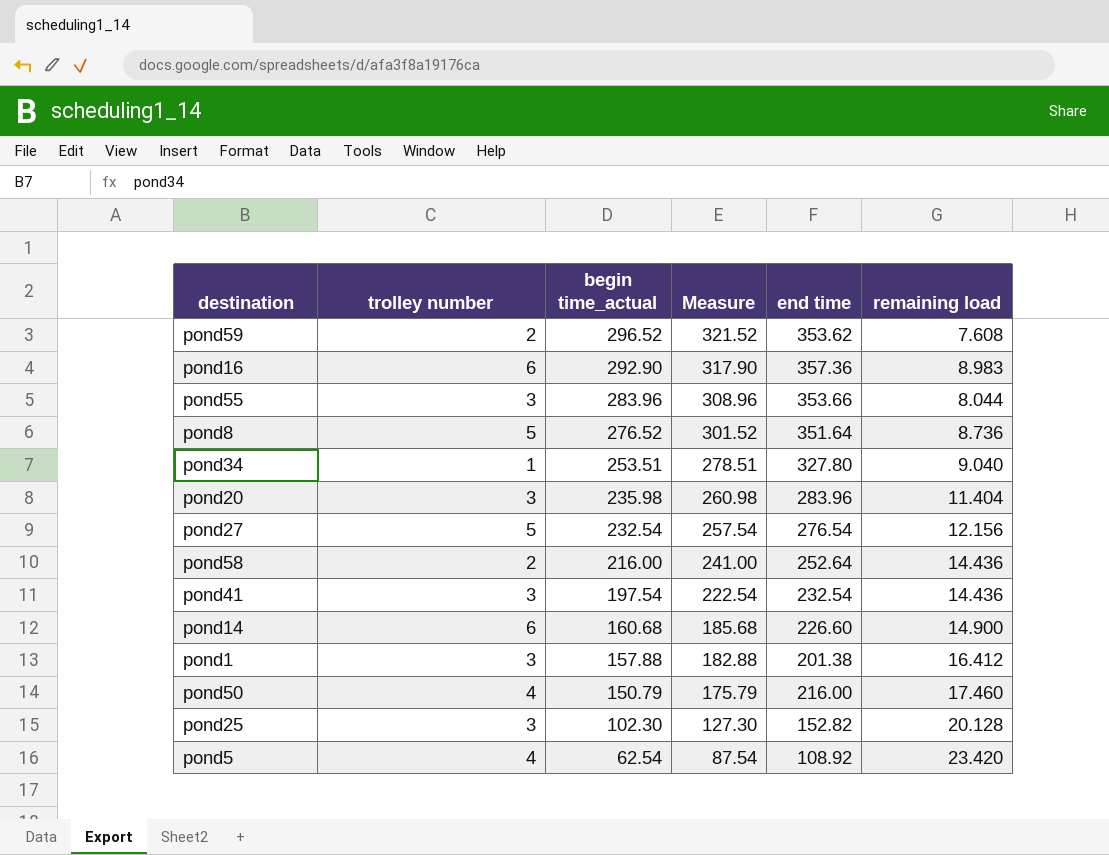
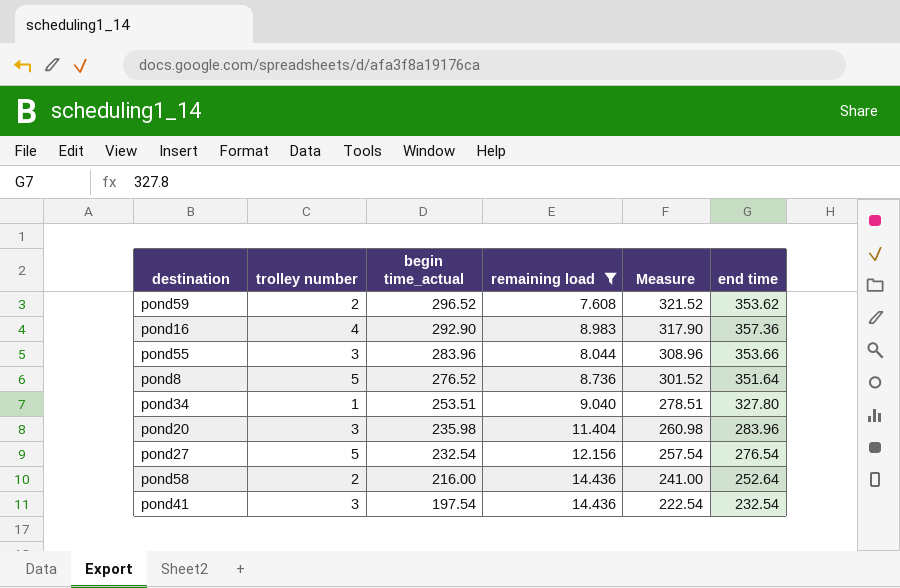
filter: none -> remaining load <= 14.436
column remaining load | position: 6 -> 4
pond16 | trolley number: 6 -> 4

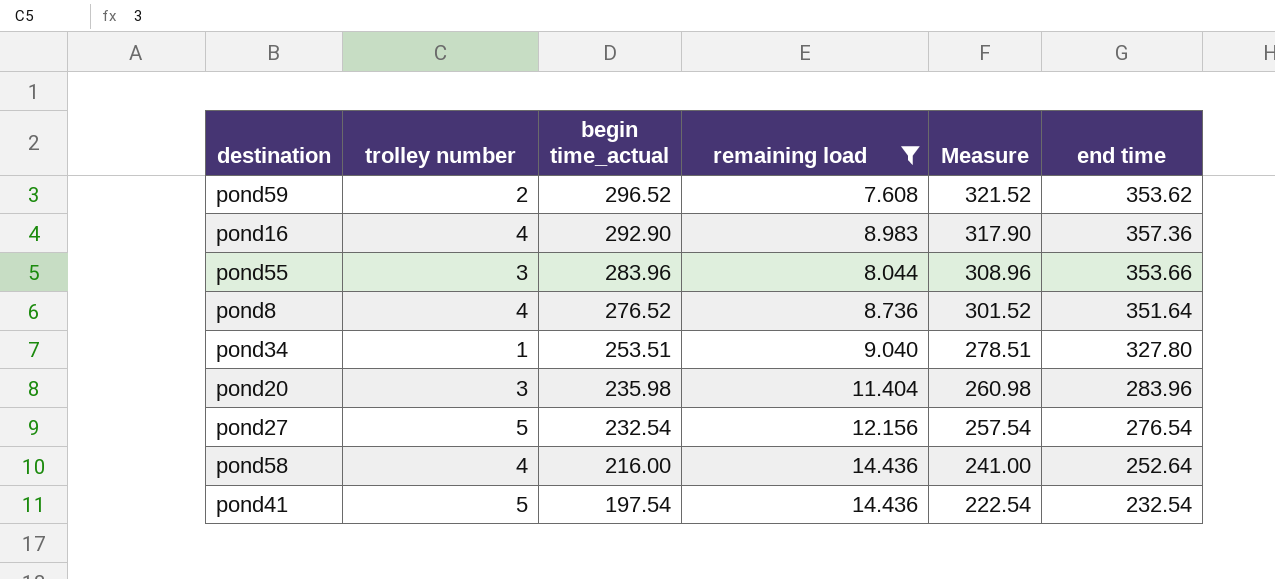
pond8 | trolley number: 5 -> 4
pond58 | trolley number: 2 -> 4
pond41 | trolley number: 3 -> 5

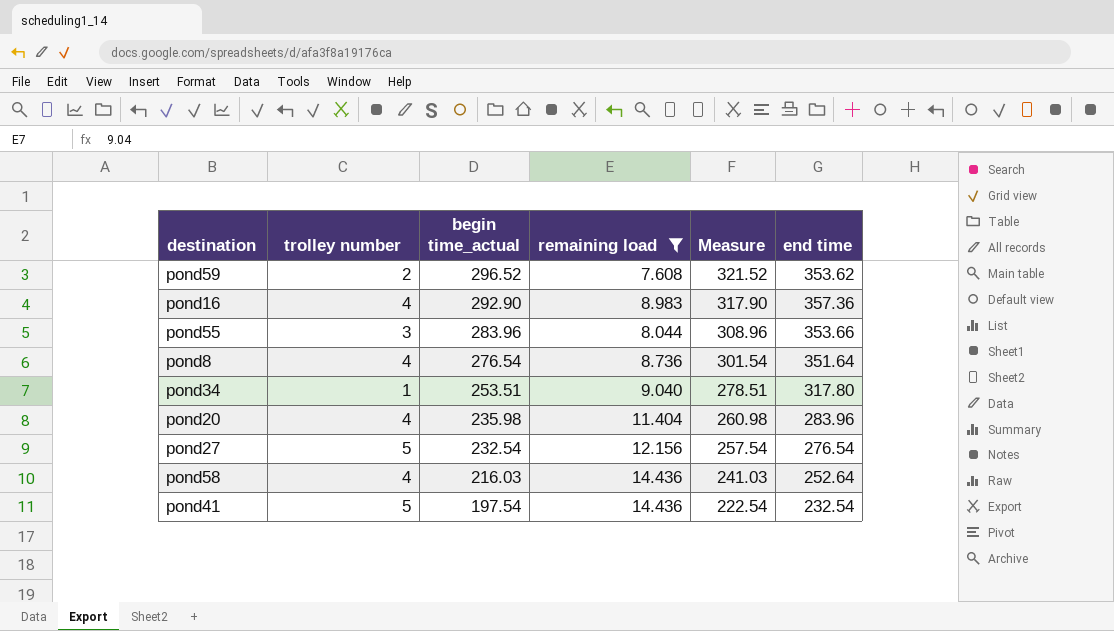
pond8 | begin time_actual: 276.52 -> 276.54
pond8 | Measure: 301.52 -> 301.54
pond34 | end time: 327.80 -> 317.80
pond20 | trolley number: 3 -> 4
pond58 | begin time_actual: 216.00 -> 216.03
pond58 | Measure: 241.00 -> 241.03

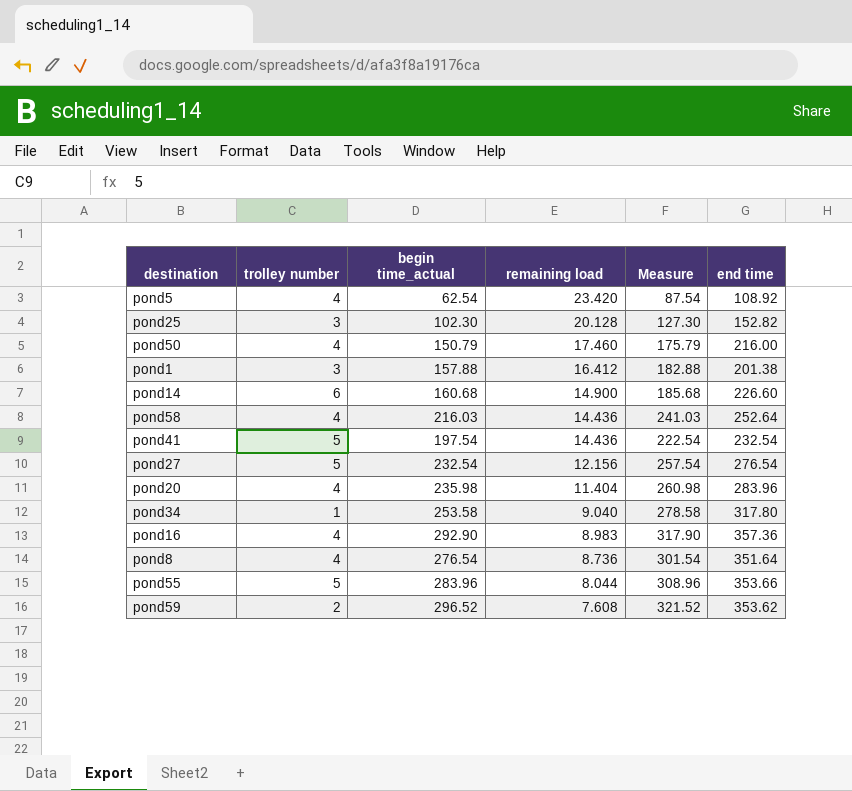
filter: remaining load <= 14.436 -> none
row order: begin time_actual descending -> remaining load descending
pond34 | begin time_actual: 253.51 -> 253.58
pond34 | Measure: 278.51 -> 278.58
pond55 | trolley number: 3 -> 5

